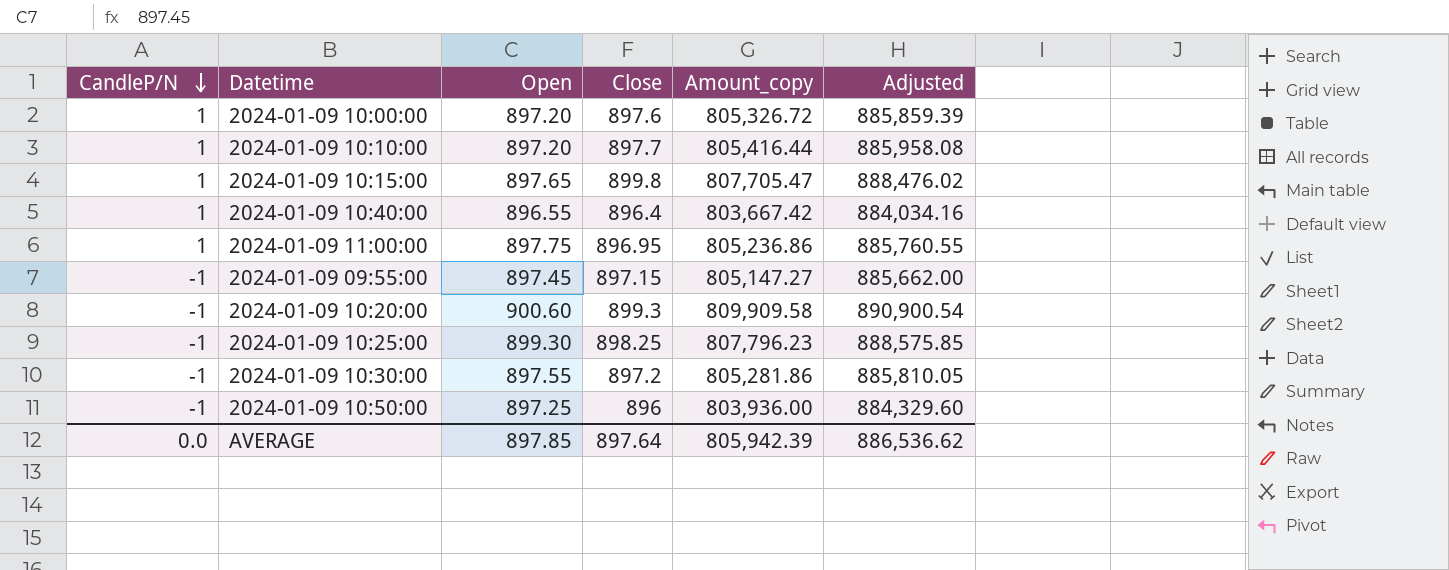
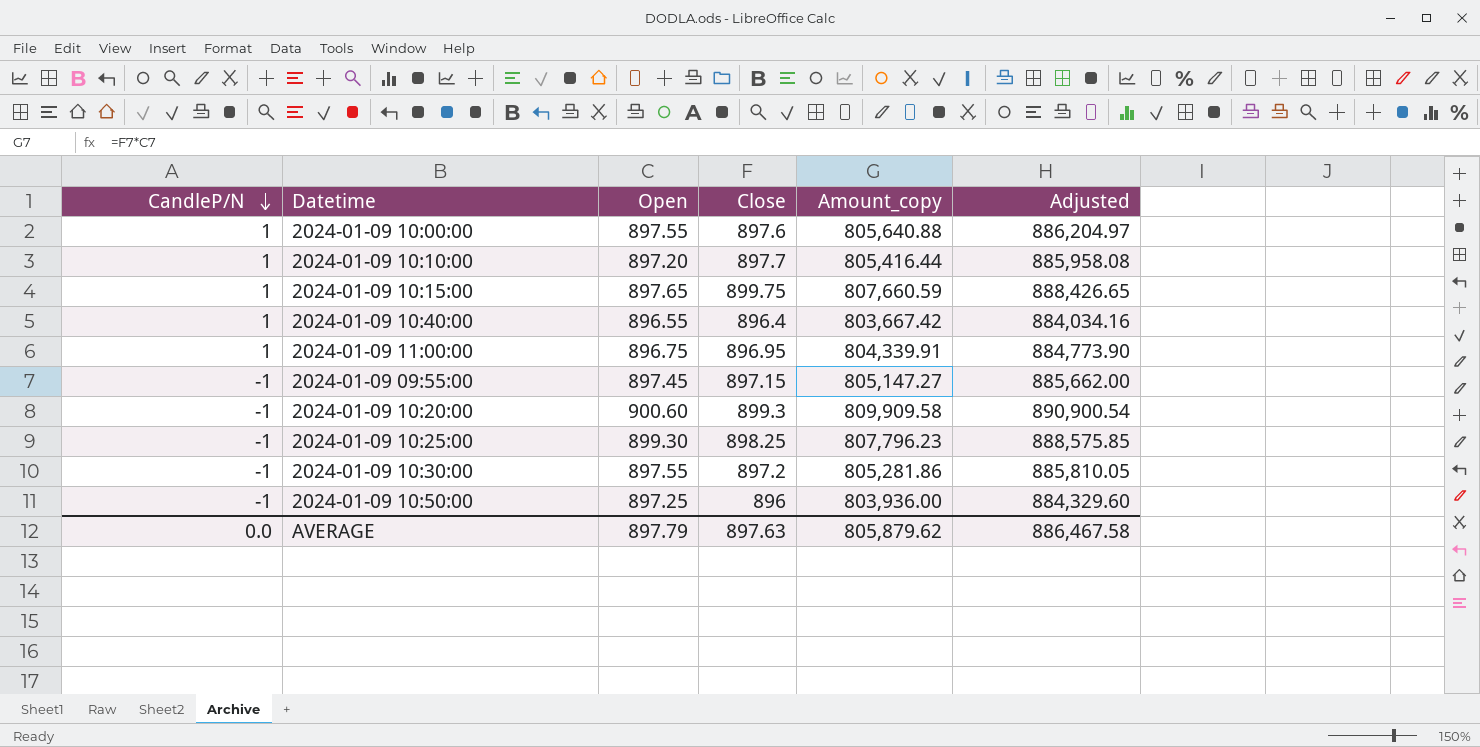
2024-01-09 10:00:00 | Open: 897.20 -> 897.55
2024-01-09 10:00:00 | Amount_copy: 805,326.72 -> 805,640.88
2024-01-09 10:00:00 | Adjusted: 885,859.39 -> 886,204.97
2024-01-09 10:15:00 | Close: 899.8 -> 899.75
2024-01-09 10:15:00 | Amount_copy: 807,705.47 -> 807,660.59
2024-01-09 10:15:00 | Adjusted: 888,476.02 -> 888,426.65
2024-01-09 11:00:00 | Open: 897.75 -> 896.75
2024-01-09 11:00:00 | Amount_copy: 805,236.86 -> 804,339.91
2024-01-09 11:00:00 | Adjusted: 885,760.55 -> 884,773.90
AVERAGE | Open: 897.85 -> 897.79
AVERAGE | Close: 897.64 -> 897.63
AVERAGE | Amount_copy: 805,942.39 -> 805,879.62
AVERAGE | Adjusted: 886,536.62 -> 886,467.58

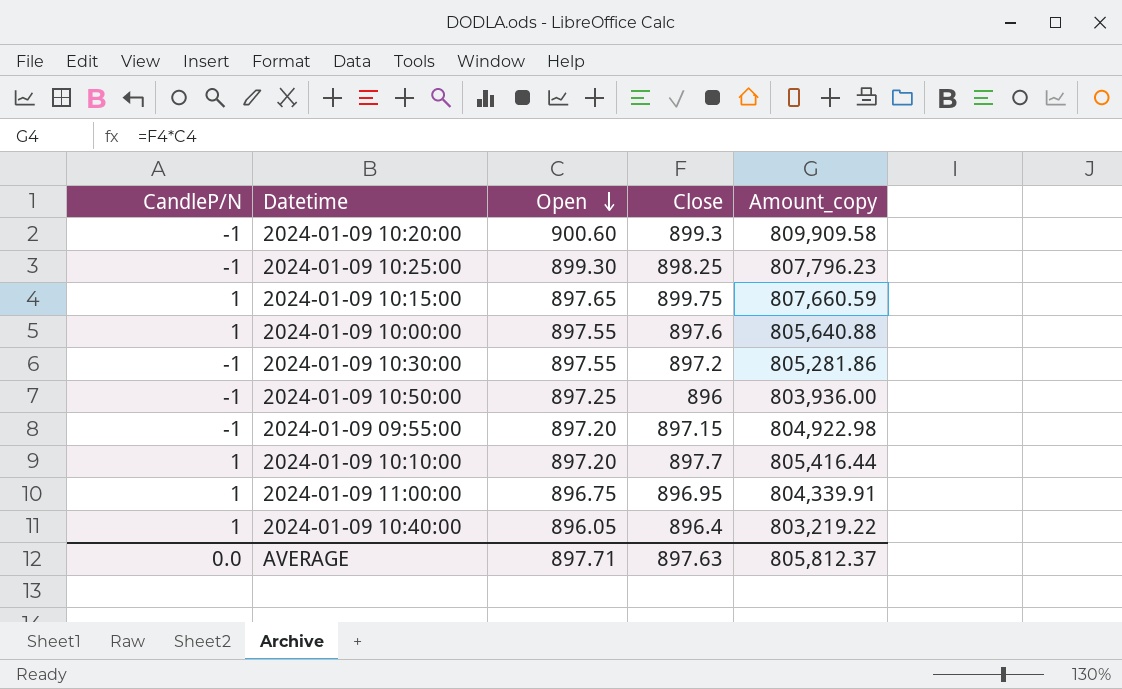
row order: CandleP/N descending -> Open descending
column Adjusted | formula: [Amount_copy] * 1.1 -> none
2024-01-09 09:55:00 | Open: 897.45 -> 897.20
2024-01-09 09:55:00 | Amount_copy: 805,147.27 -> 804,922.98
2024-01-09 10:40:00 | Open: 896.55 -> 896.05
2024-01-09 10:40:00 | Amount_copy: 803,667.42 -> 803,219.22
AVERAGE | Open: 897.79 -> 897.71
AVERAGE | Amount_copy: 805,879.62 -> 805,812.37

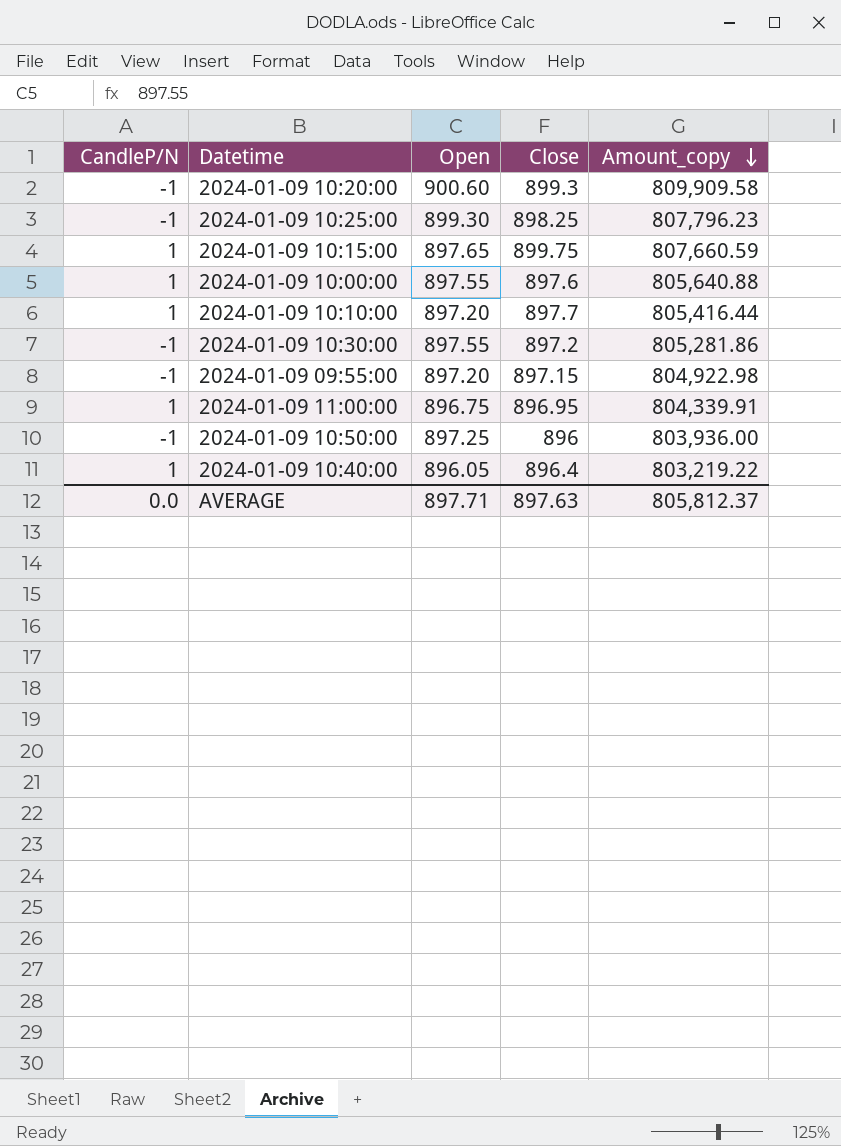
row order: Open descending -> Amount_copy descending

